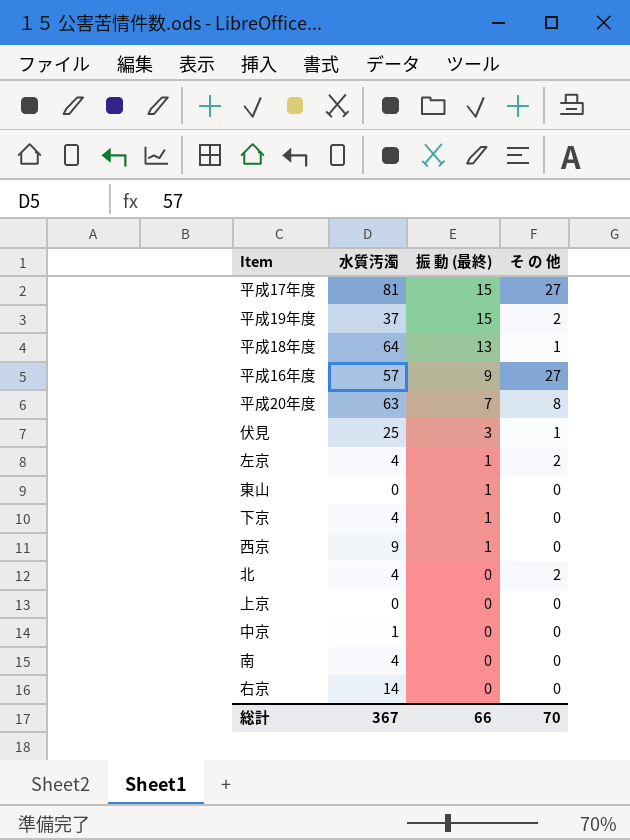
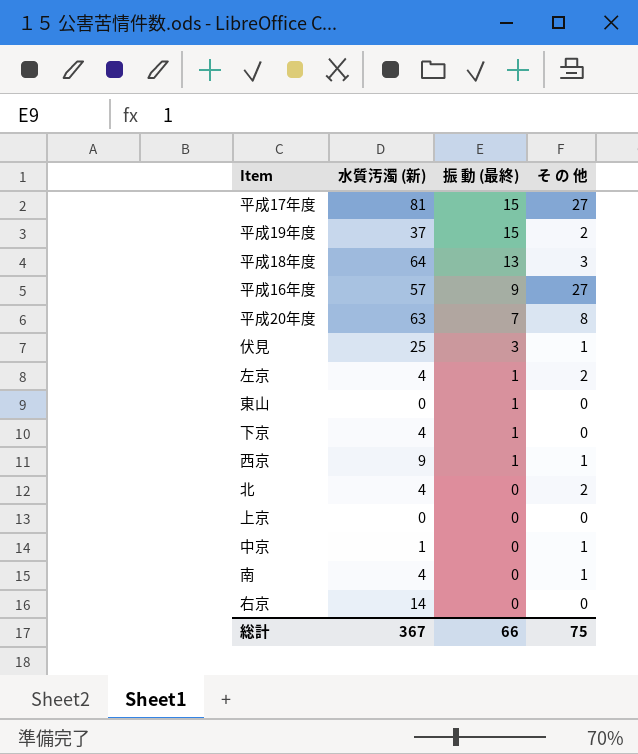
column name: 水質汚濁 -> 水質汚濁 (新)
平成18年度 | そ の 他: 1 -> 3
西京 | そ の 他: 0 -> 1
中京 | そ の 他: 0 -> 1
南 | そ の 他: 0 -> 1
総計 | そ の 他: 70 -> 75

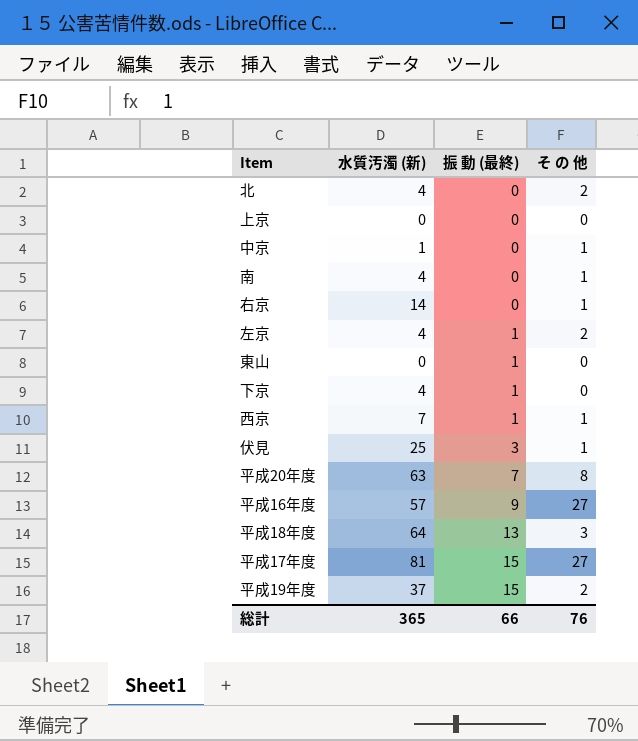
row order: 振 動 (最終) descending -> 振 動 (最終) ascending
右京 | そ の 他: 0 -> 1
西京 | 水質汚濁 (新): 9 -> 7
総計 | 水質汚濁 (新): 367 -> 365
総計 | そ の 他: 75 -> 76

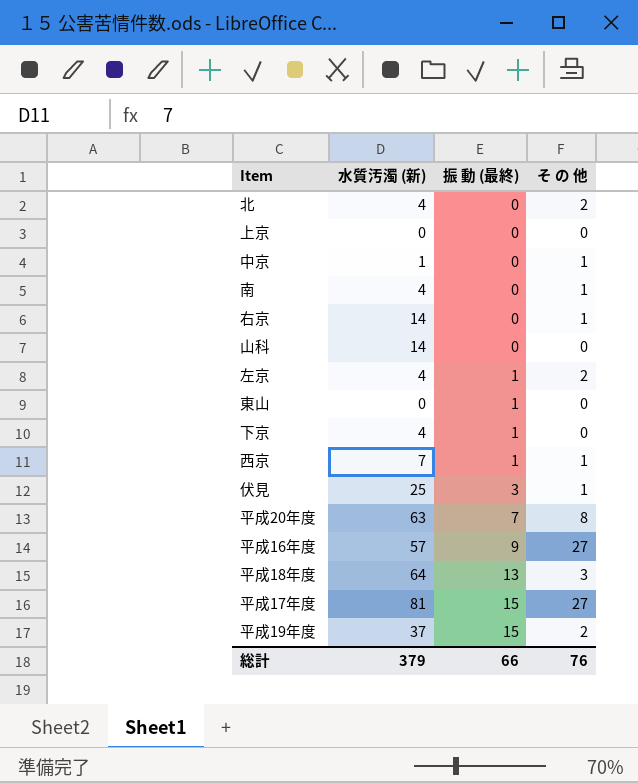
row 山科: none -> 14 | 0 | 0
総計 | 水質汚濁 (新): 365 -> 379

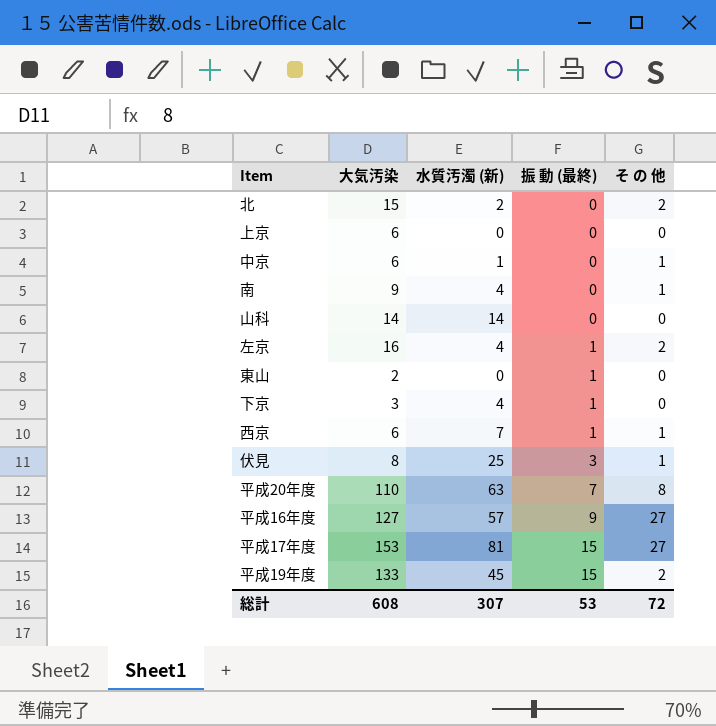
column 大気汚染 | position: none -> 2
row 右京: 14 | 0 | 1 -> none
row 平成18年度: 64 | 13 | 3 -> none
北 | 水質汚濁 (新): 4 -> 2
平成19年度 | 水質汚濁 (新): 37 -> 45
総計 | 水質汚濁 (新): 379 -> 307
総計 | 振 動 (最終): 66 -> 53
総計 | そ の 他: 76 -> 72

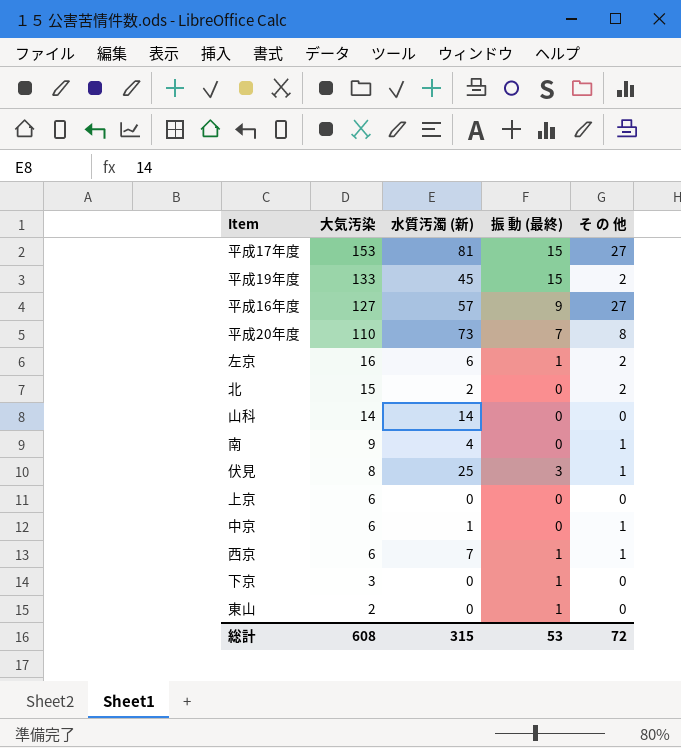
row order: 振 動 (最終) ascending -> 大気汚染 descending
平成20年度 | 水質汚濁 (新): 63 -> 73
左京 | 水質汚濁 (新): 4 -> 6
下京 | 水質汚濁 (新): 4 -> 0
総計 | 水質汚濁 (新): 307 -> 315

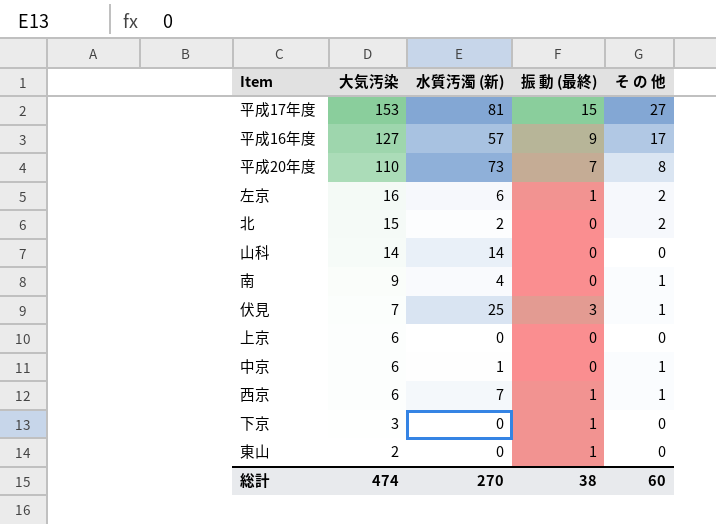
row 平成19年度: 133 | 45 | 15 | 2 -> none
平成16年度 | そ の 他: 27 -> 17
伏見 | 大気汚染: 8 -> 7
総計 | 大気汚染: 608 -> 474
総計 | 水質汚濁 (新): 315 -> 270
総計 | 振 動 (最終): 53 -> 38
総計 | そ の 他: 72 -> 60

